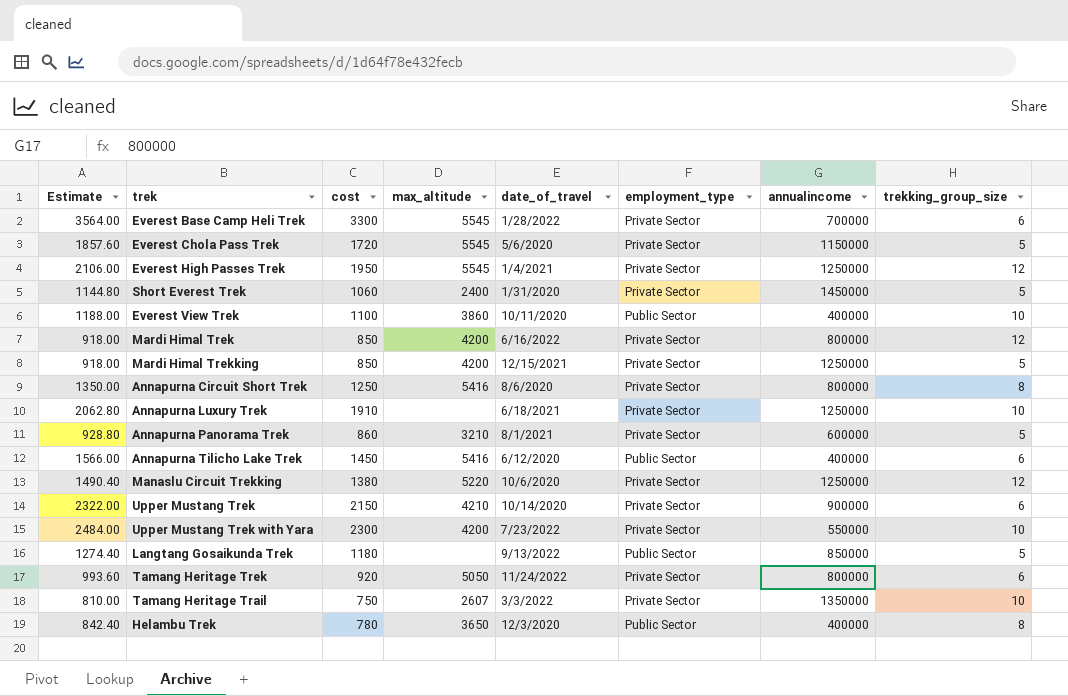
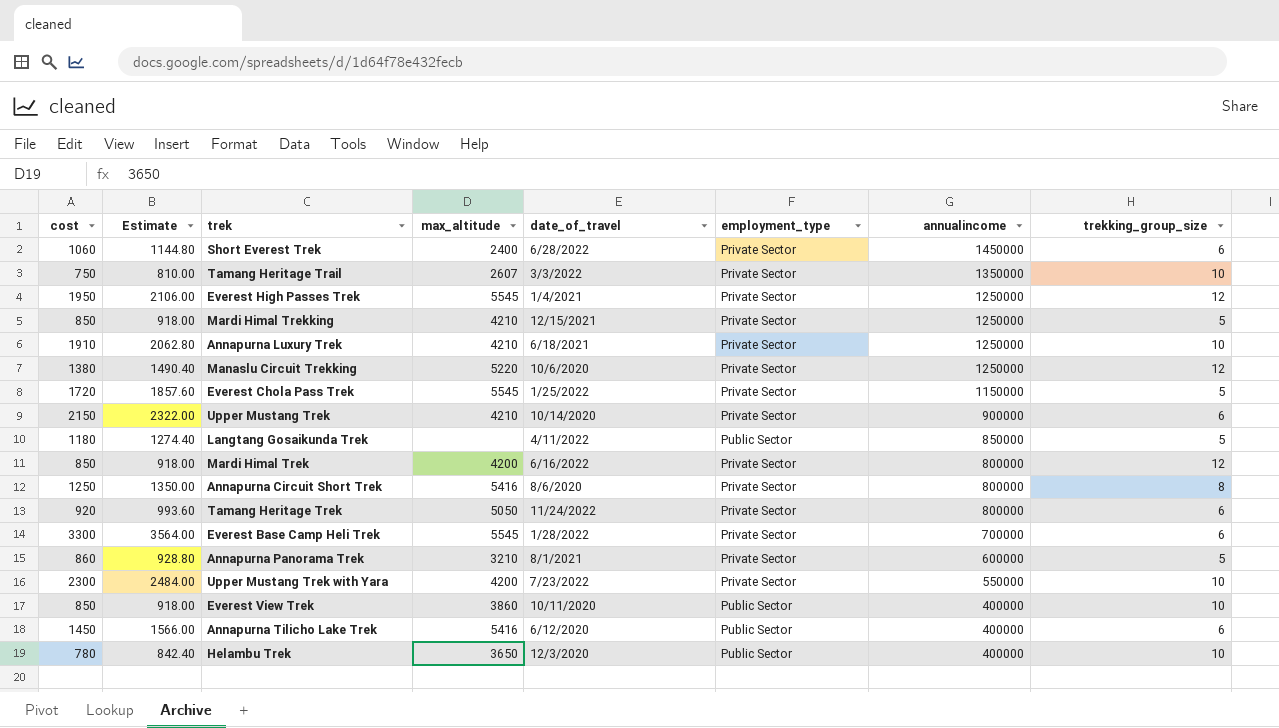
row order: none -> annualincome descending
column cost | position: 3 -> 1
Short Everest Trek | date_of_travel: 1/31/2020 -> 6/28/2022
Short Everest Trek | trekking_group_size: 5 -> 6
Mardi Himal Trekking | max_altitude: 4200 -> 4210
Annapurna Luxury Trek | max_altitude: none -> 4210
Everest Chola Pass Trek | date_of_travel: 5/6/2020 -> 1/25/2022
Langtang Gosaikunda Trek | date_of_travel: 9/13/2022 -> 4/11/2022
Everest View Trek | cost: 1100 -> 850
Everest View Trek | Estimate: 1188.00 -> 918.00
Helambu Trek | trekking_group_size: 8 -> 10

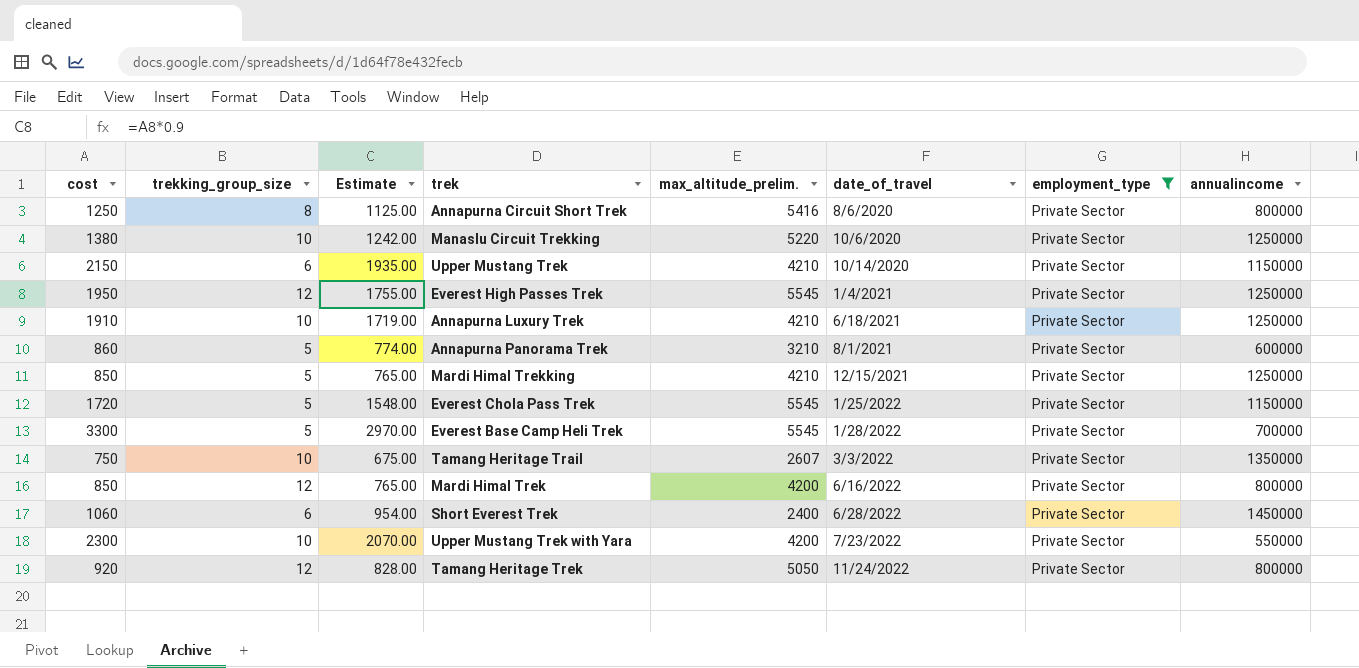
filter: none -> employment_type = Private Sector
row order: annualincome descending -> date_of_travel ascending
column trekking_group_size | position: 8 -> 2
column Estimate | formula: [cost] * 1.08 -> [cost] * 0.9
column name: max_altitude -> max_altitude_prelim.
Manaslu Circuit Trekking | trekking_group_size: 12 -> 10
Upper Mustang Trek | annualincome: 900000 -> 1150000
Everest Base Camp Heli Trek | trekking_group_size: 6 -> 5
Tamang Heritage Trek | trekking_group_size: 6 -> 12

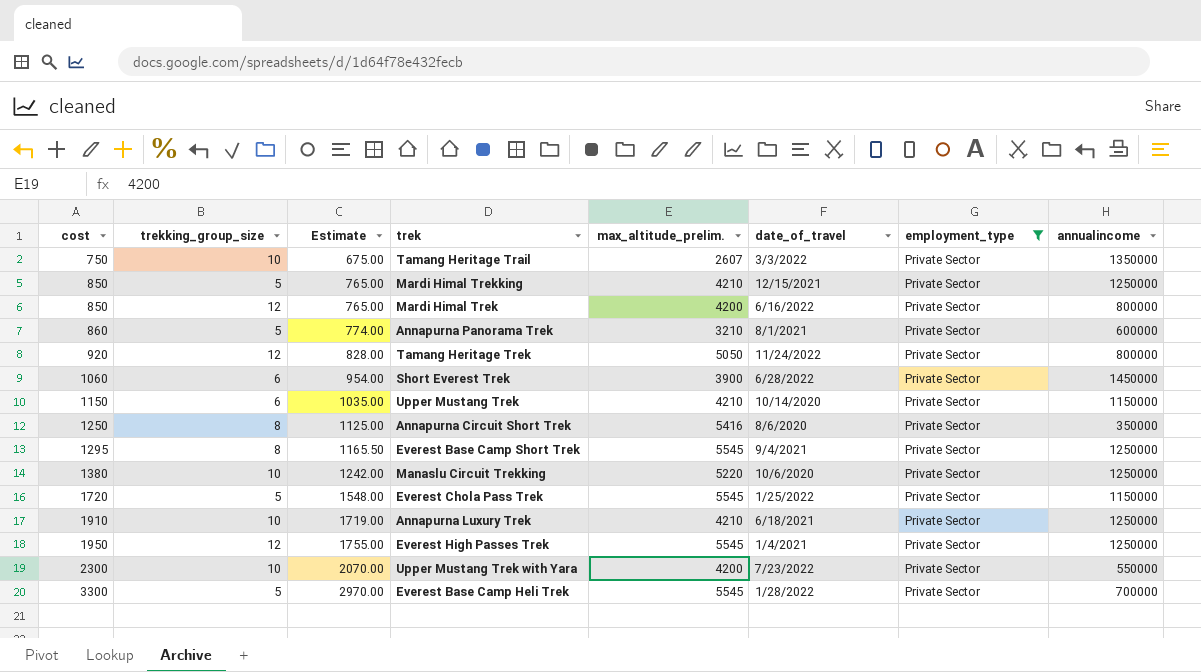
row order: date_of_travel ascending -> cost ascending
Short Everest Trek | max_altitude_prelim.: 2400 -> 3900
Upper Mustang Trek | cost: 2150 -> 1150
Upper Mustang Trek | Estimate: 1935.00 -> 1035.00
Annapurna Circuit Short Trek | annualincome: 800000 -> 350000
row Everest Base Camp Short Trek: none -> 1295 | 8 | 1165.50 | 5545 | 9/4/2021 | Private Sector | 1250000

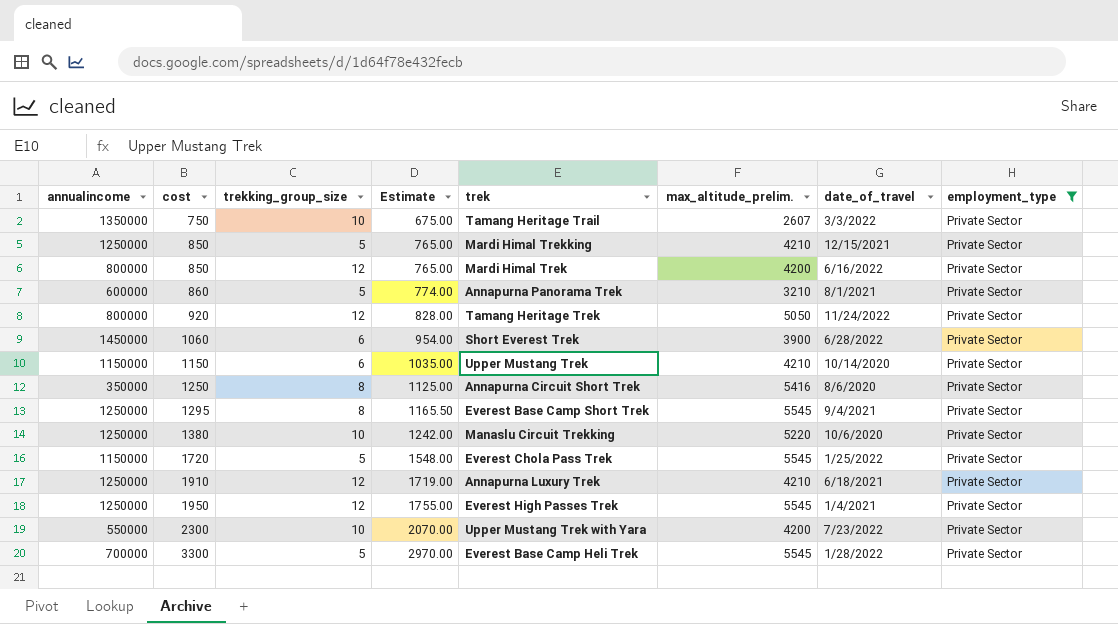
column annualincome | position: 8 -> 1
Annapurna Luxury Trek | trekking_group_size: 10 -> 12

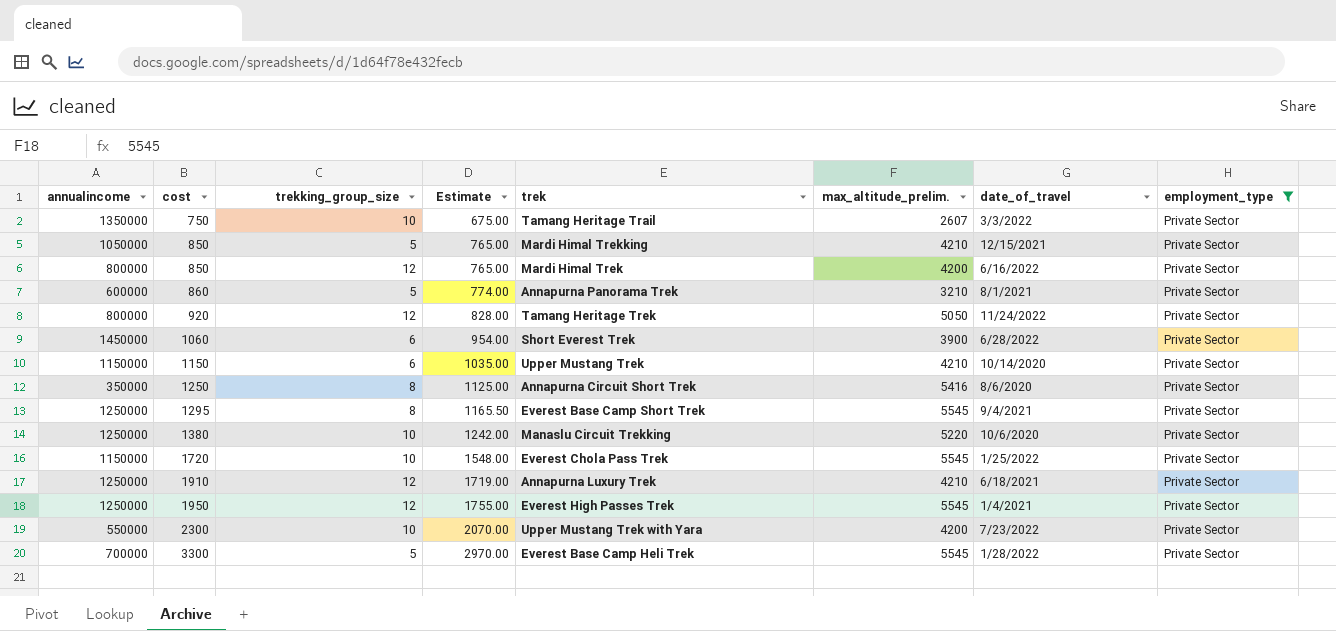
Mardi Himal Trekking | annualincome: 1250000 -> 1050000
Everest Chola Pass Trek | trekking_group_size: 5 -> 10

